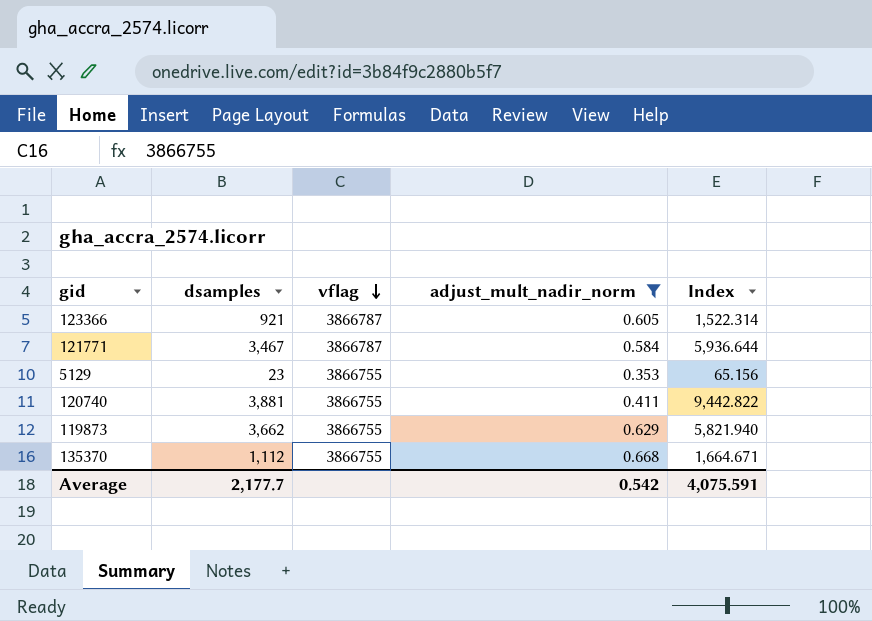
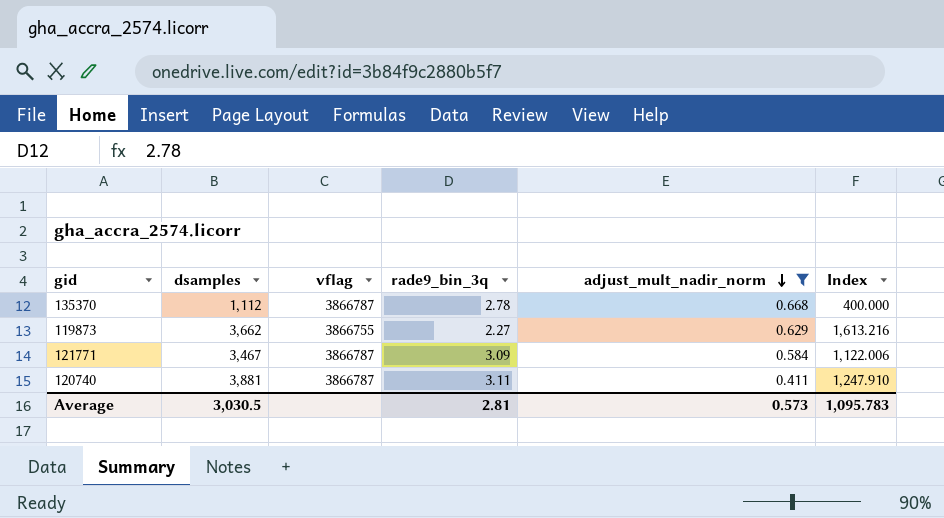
row order: vflag descending -> adjust_mult_nadir_norm descending
column rade9_bin_3q | position: none -> 4
column Index | formula: [dsamples] / [adjust_mult_nadir_norm] -> [dsamples] / [rade9_bin_3q]
row 123366: 921 | 3866787 | 0.605 | 1,522.314 -> none
row 5129: 23 | 3866755 | 0.353 | 65.156 -> none
135370 | vflag: 3866755 -> 3866787
120740 | vflag: 3866755 -> 3866787
Average | dsamples: 2,177.7 -> 3,030.5
Average | adjust_mult_nadir_norm: 0.542 -> 0.573
Average | Index: 4,075.591 -> 1,095.783

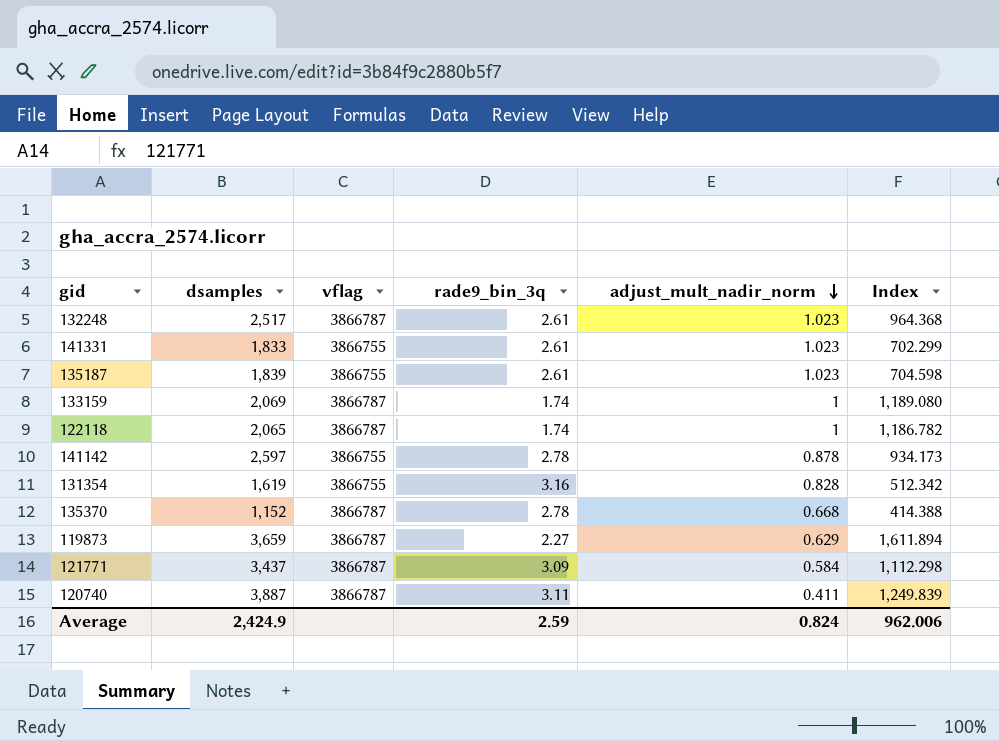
filter: adjust_mult_nadir_norm <= 0.668 -> none
135370 | dsamples: 1,112 -> 1,152
135370 | Index: 400.000 -> 414.388
119873 | dsamples: 3,662 -> 3,659
119873 | vflag: 3866755 -> 3866787
119873 | Index: 1,613.216 -> 1,611.894
121771 | dsamples: 3,467 -> 3,437
121771 | Index: 1,122.006 -> 1,112.298
120740 | dsamples: 3,881 -> 3,887
120740 | Index: 1,247.910 -> 1,249.839
Average | dsamples: 3,030.5 -> 2,424.9
Average | rade9_bin_3q: 2.81 -> 2.59
Average | adjust_mult_nadir_norm: 0.573 -> 0.824
Average | Index: 1,095.783 -> 962.006

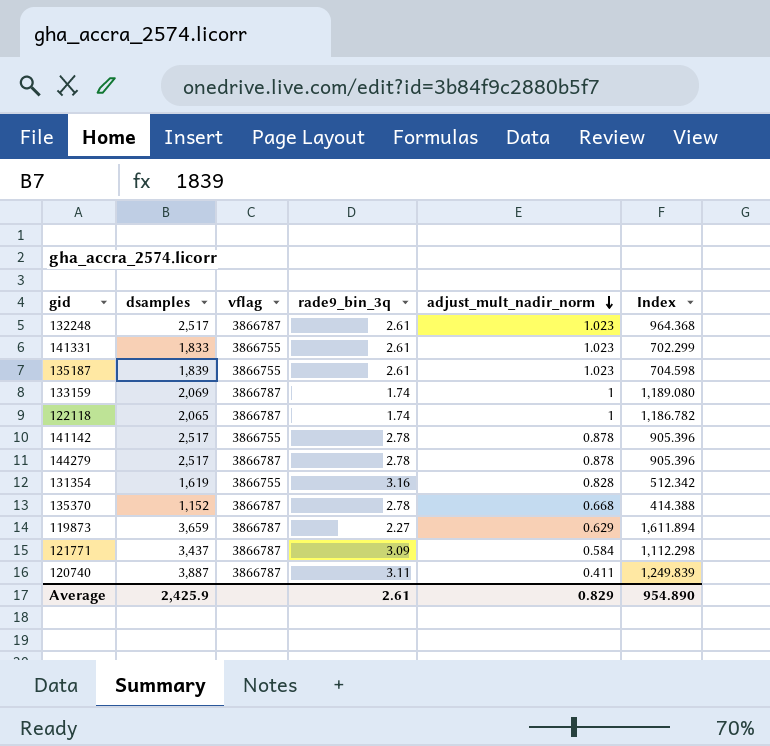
141142 | dsamples: 2,597 -> 2,517
141142 | Index: 934.173 -> 905.396
row 144279: none -> 2,517 | 3866787 | 2.78 | 0.878 | 905.396
Average | dsamples: 2,424.9 -> 2,425.9
Average | rade9_bin_3q: 2.59 -> 2.61
Average | adjust_mult_nadir_norm: 0.824 -> 0.829
Average | Index: 962.006 -> 954.890

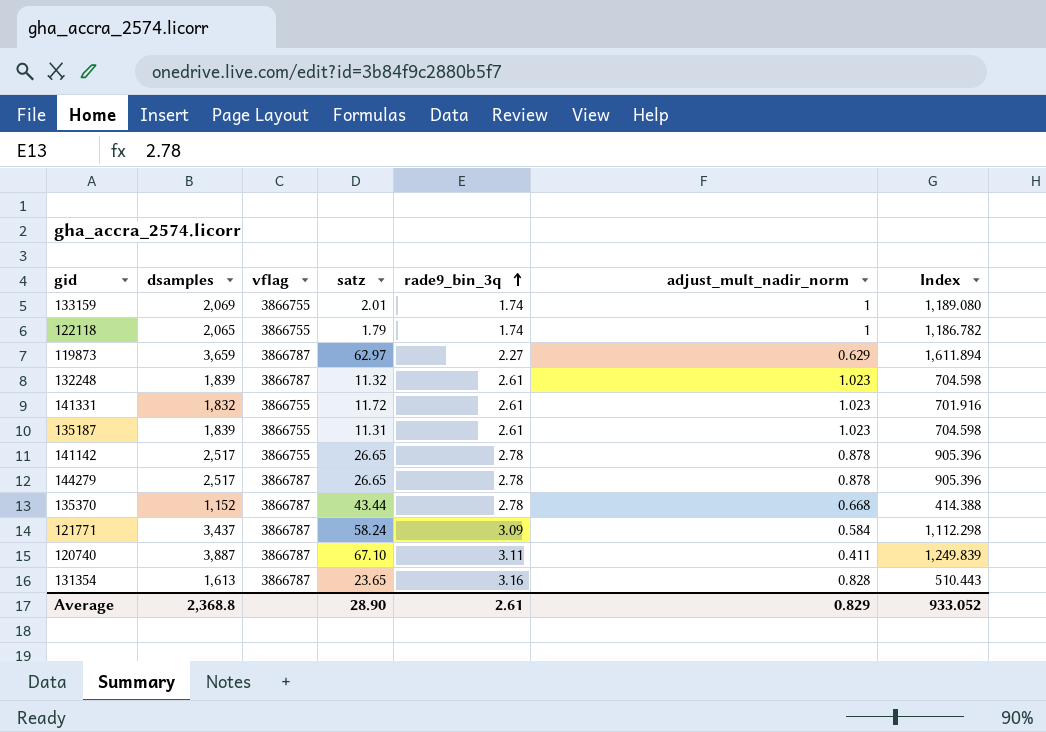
row order: adjust_mult_nadir_norm descending -> rade9_bin_3q ascending
column satz | position: none -> 4
133159 | vflag: 3866787 -> 3866755
122118 | vflag: 3866787 -> 3866755
132248 | dsamples: 2,517 -> 1,839
132248 | Index: 964.368 -> 704.598
141331 | dsamples: 1,833 -> 1,832
141331 | Index: 702.299 -> 701.916
131354 | dsamples: 1,619 -> 1,613
131354 | vflag: 3866755 -> 3866787
131354 | Index: 512.342 -> 510.443
Average | dsamples: 2,425.9 -> 2,368.8
Average | Index: 954.890 -> 933.052

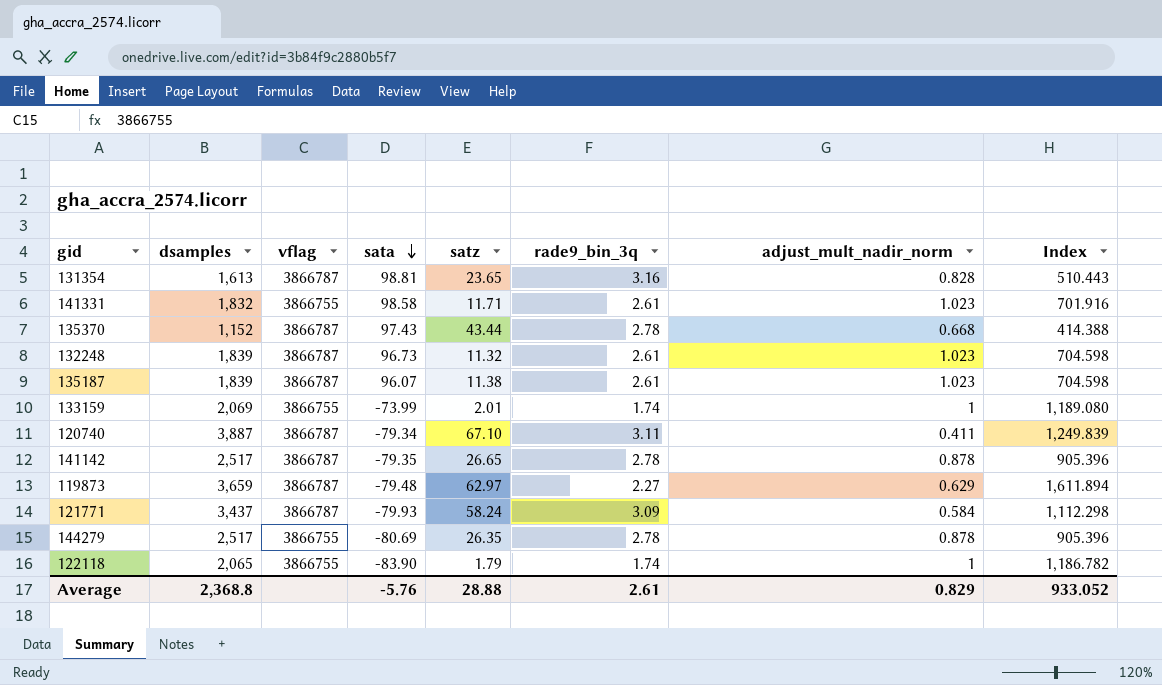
row order: rade9_bin_3q ascending -> sata descending
column sata | position: none -> 4
141331 | satz: 11.72 -> 11.71
135187 | vflag: 3866755 -> 3866787
135187 | satz: 11.31 -> 11.38
141142 | vflag: 3866755 -> 3866787
144279 | vflag: 3866787 -> 3866755
144279 | satz: 26.65 -> 26.35
Average | satz: 28.90 -> 28.88

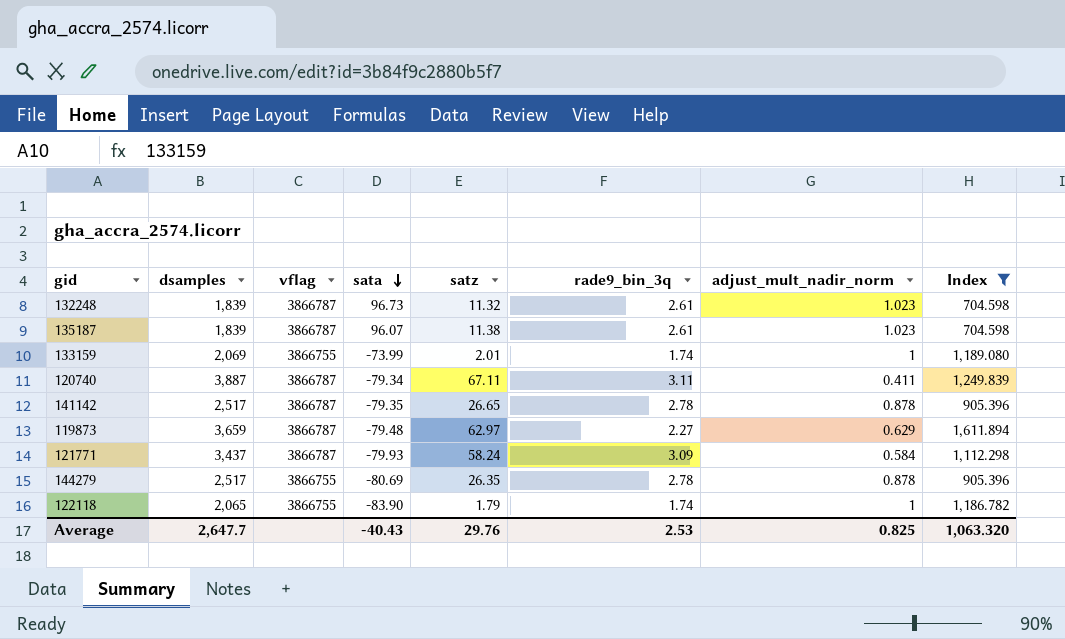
filter: none -> Index >= 704.598
120740 | satz: 67.10 -> 67.11
Average | dsamples: 2,368.8 -> 2,647.7
Average | sata: -5.76 -> -40.43
Average | satz: 28.88 -> 29.76
Average | rade9_bin_3q: 2.61 -> 2.53
Average | adjust_mult_nadir_norm: 0.829 -> 0.825
Average | Index: 933.052 -> 1,063.320

